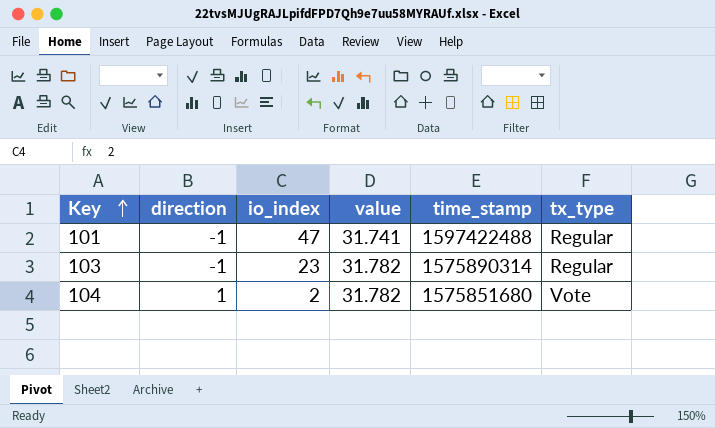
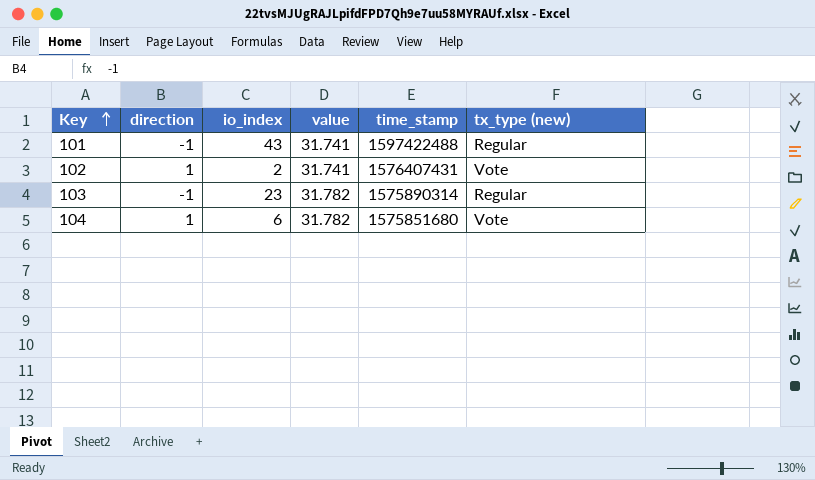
column name: tx_type -> tx_type (new)
101 | io_index: 47 -> 43
row 102: none -> 1 | 2 | 31.741 | 1576407431 | Vote
104 | io_index: 2 -> 6

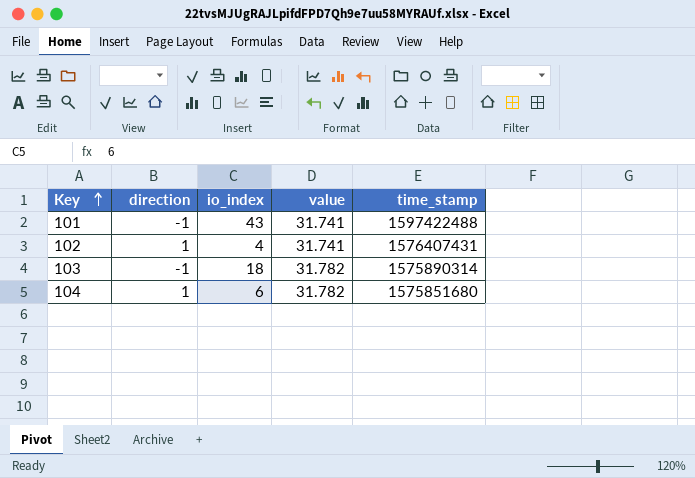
column tx_type (new) | position: 6 -> none
102 | io_index: 2 -> 4
103 | io_index: 23 -> 18

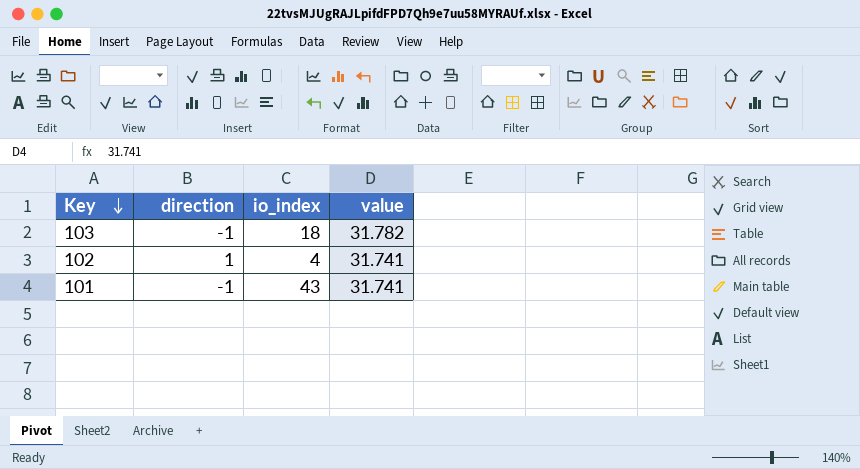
row order: Key ascending -> Key descending
column time_stamp | position: 5 -> none
row 104: 1 | 6 | 31.782 | 1575851680 -> none

